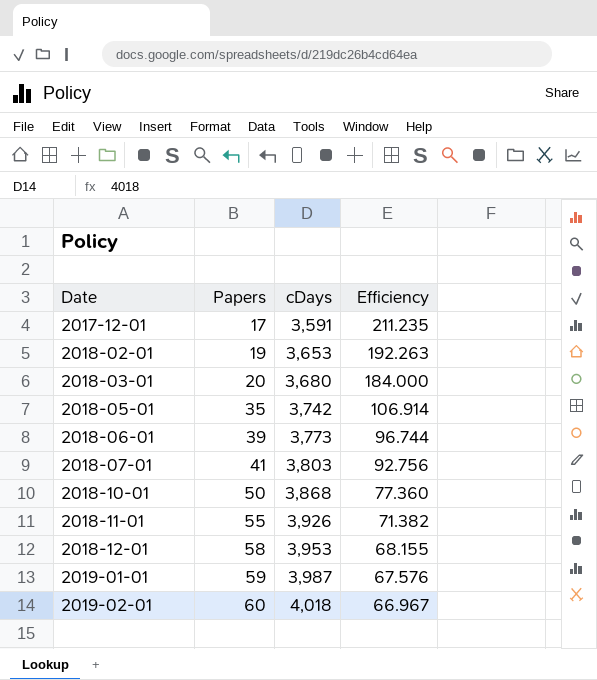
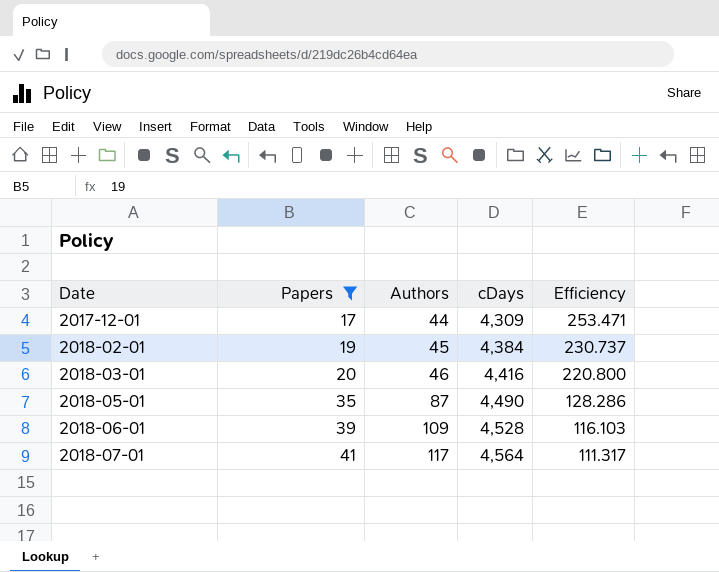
filter: none -> Papers <= 41
column Authors | position: none -> 3
2017-12-01 | cDays: 3,591 -> 4,309
2017-12-01 | Efficiency: 211.235 -> 253.471
2018-02-01 | cDays: 3,653 -> 4,384
2018-02-01 | Efficiency: 192.263 -> 230.737
2018-03-01 | cDays: 3,680 -> 4,416
2018-03-01 | Efficiency: 184.000 -> 220.800
2018-05-01 | cDays: 3,742 -> 4,490
2018-05-01 | Efficiency: 106.914 -> 128.286
2018-06-01 | cDays: 3,773 -> 4,528
2018-06-01 | Efficiency: 96.744 -> 116.103
2018-07-01 | cDays: 3,803 -> 4,564
2018-07-01 | Efficiency: 92.756 -> 111.317

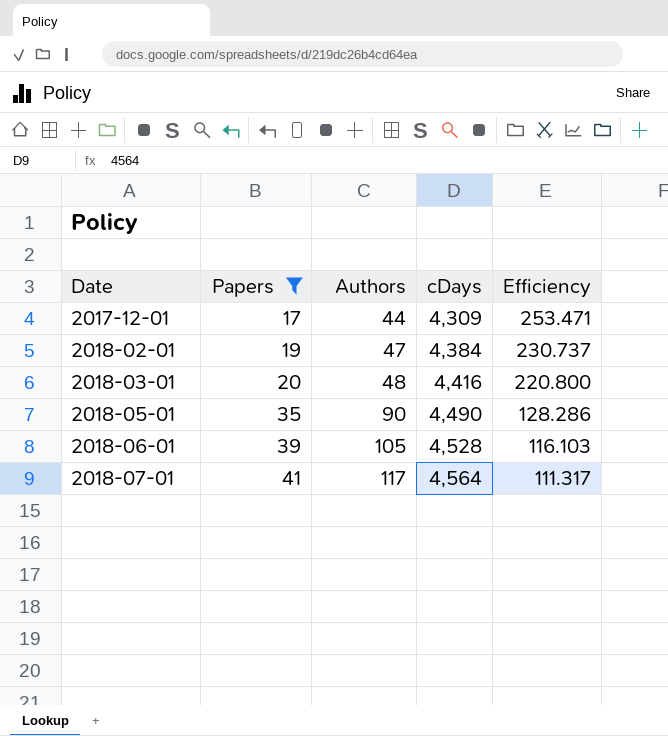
2018-02-01 | Authors: 45 -> 47
2018-03-01 | Authors: 46 -> 48
2018-05-01 | Authors: 87 -> 90
2018-06-01 | Authors: 109 -> 105

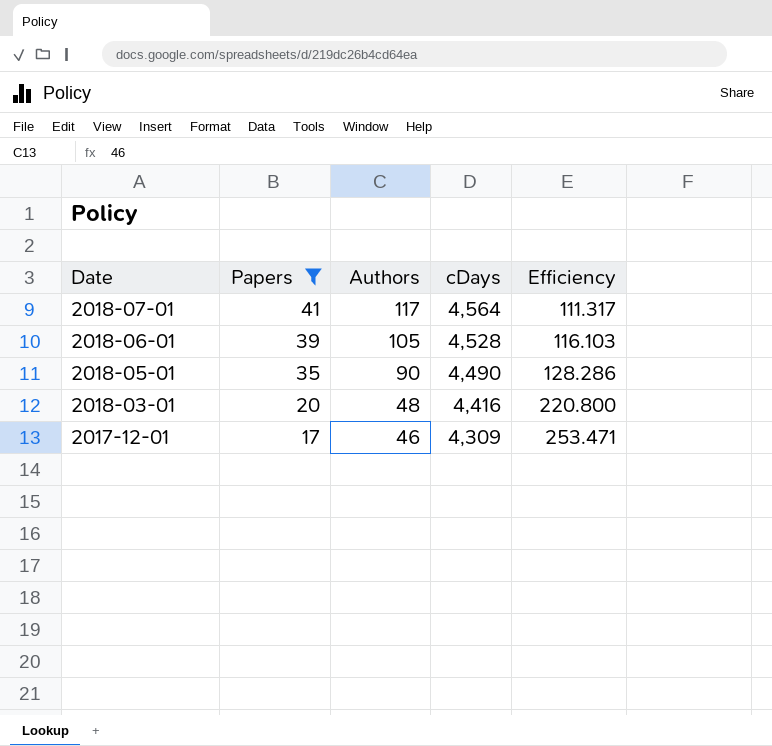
row order: Date ascending -> Date descending
row 2018-02-01: 19 | 47 | 4,384 | 230.737 -> none
2017-12-01 | Authors: 44 -> 46

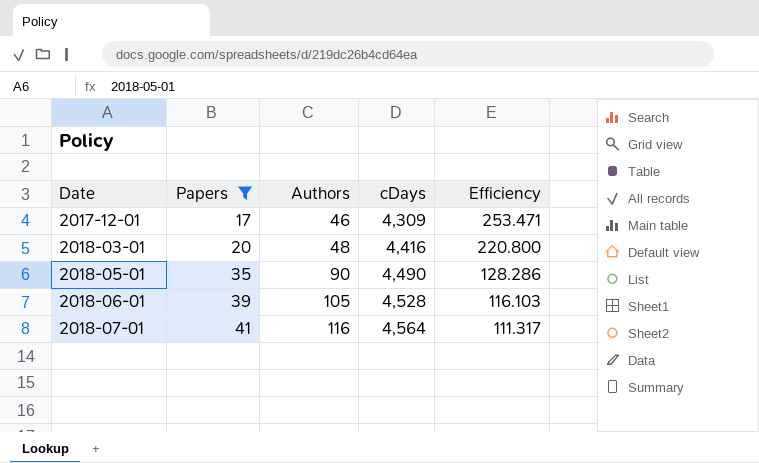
row order: Date descending -> Date ascending
2018-07-01 | Authors: 117 -> 116

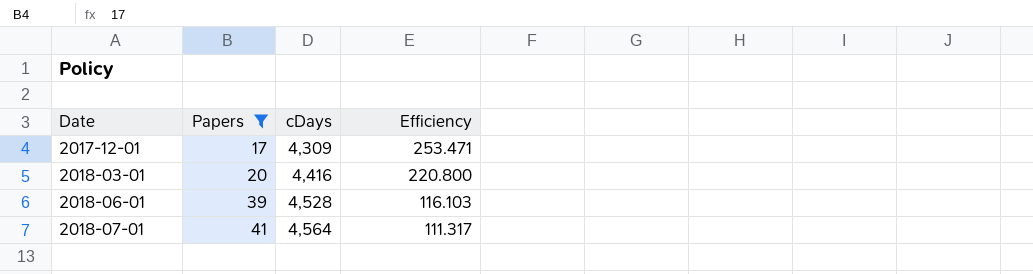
column Authors | position: 3 -> none
row 2018-05-01: 35 | 90 | 4,490 | 128.286 -> none

